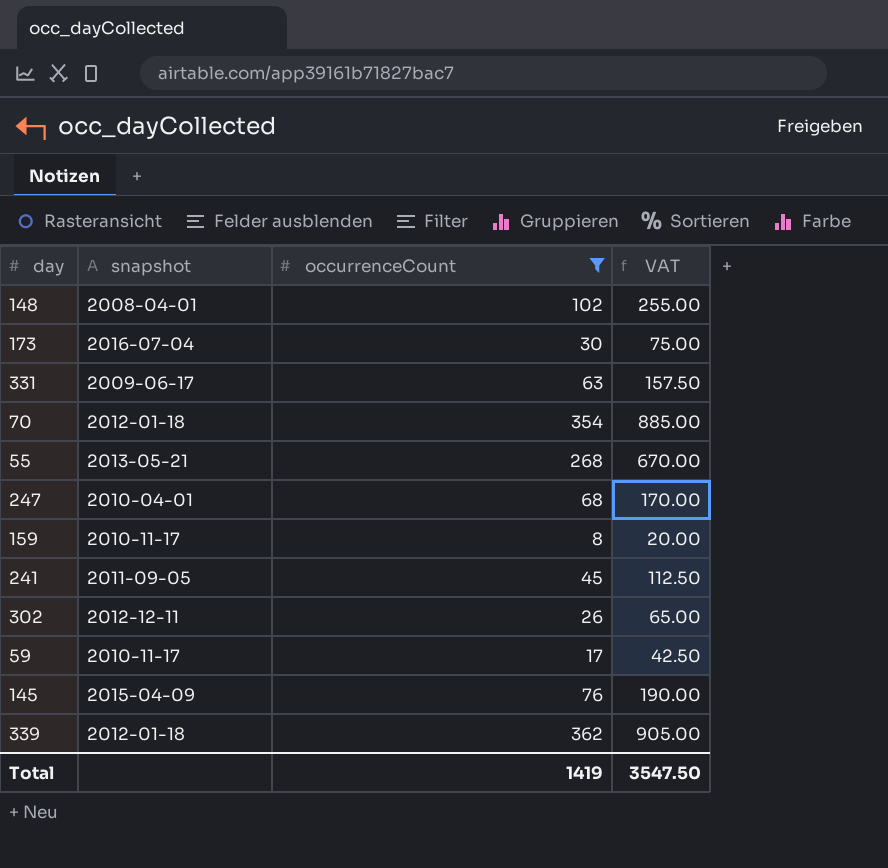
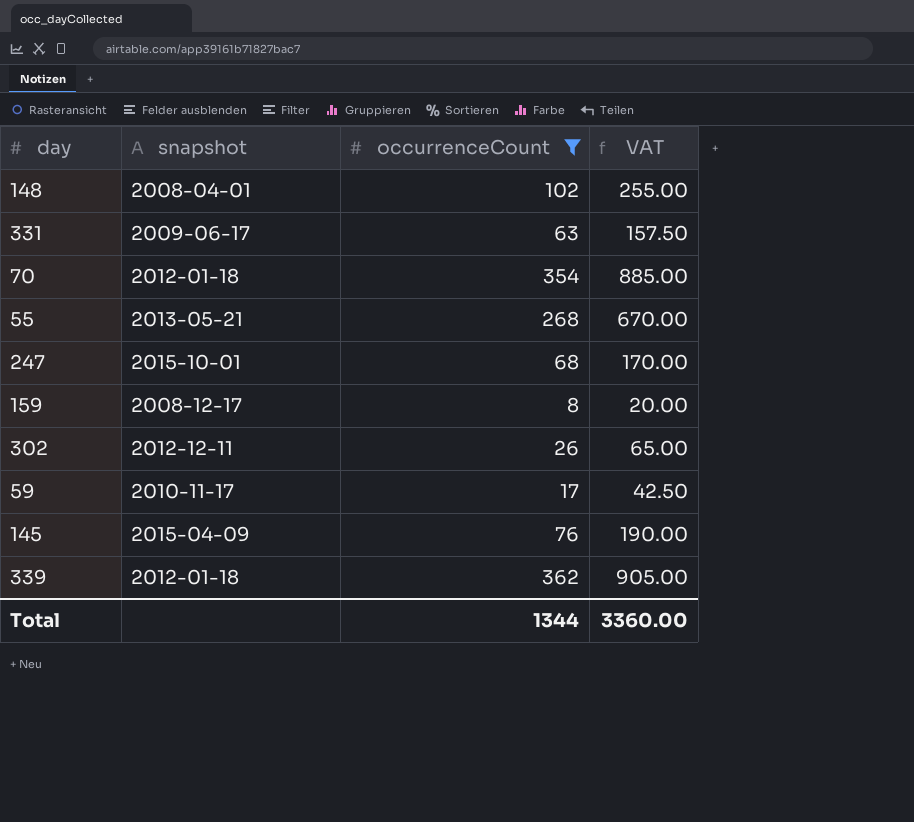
row 173: 2016-07-04 | 30 | 75.00 -> none
row 241: 2011-09-05 | 45 | 112.50 -> none
247 | snapshot: 2010-04-01 -> 2015-10-01
159 | snapshot: 2010-11-17 -> 2008-12-17
Total | occurrenceCount: 1419 -> 1344
Total | VAT: 3547.50 -> 3360.00

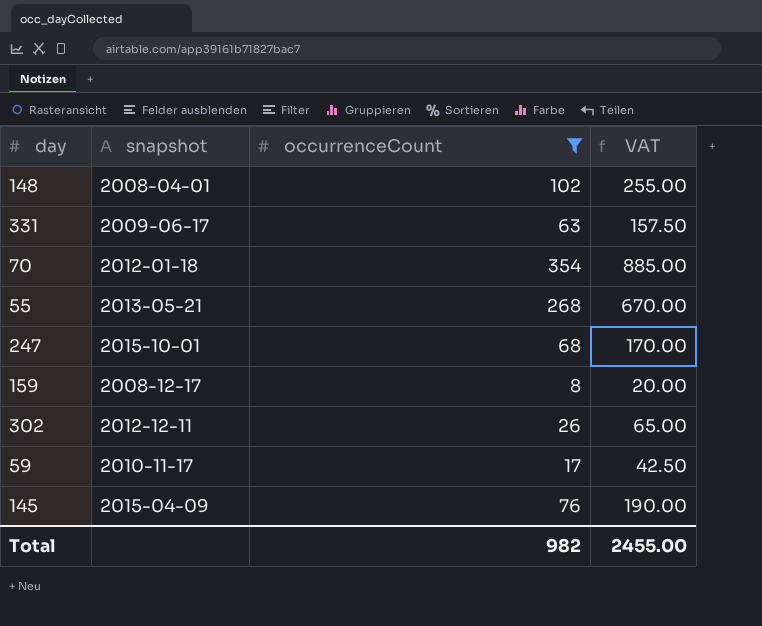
row 339: 2012-01-18 | 362 | 905.00 -> none
Total | occurrenceCount: 1344 -> 982
Total | VAT: 3360.00 -> 2455.00

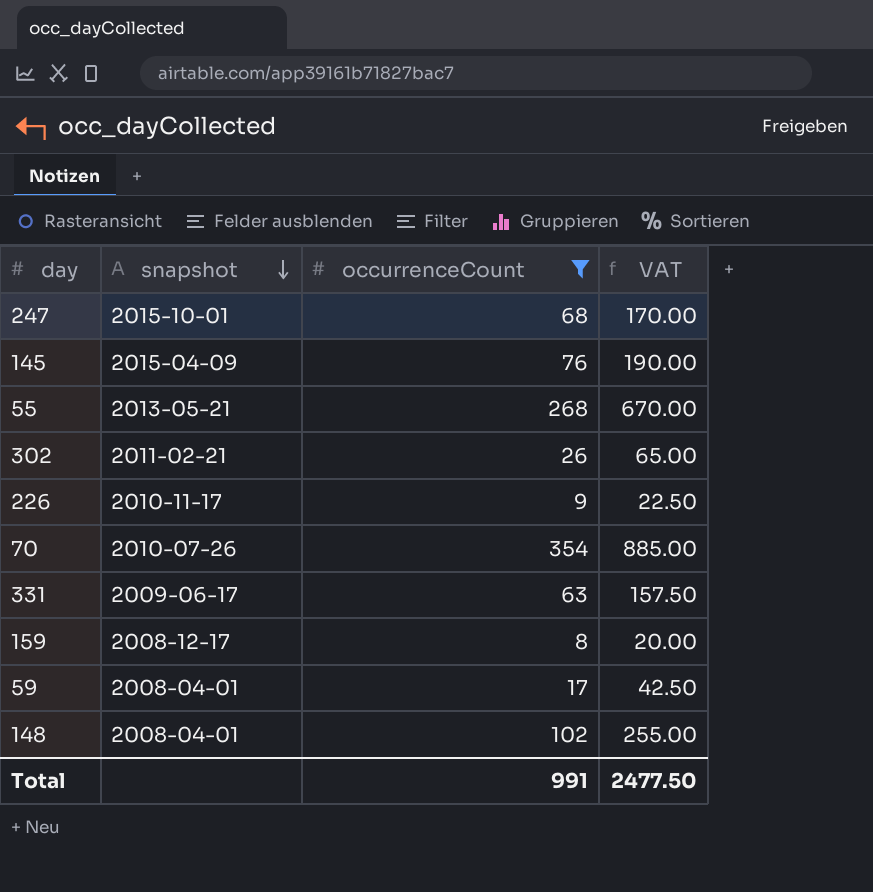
row order: none -> snapshot descending
302 | snapshot: 2012-12-11 -> 2011-02-21
row 226: none -> 2010-11-17 | 9 | 22.50
70 | snapshot: 2012-01-18 -> 2010-07-26
59 | snapshot: 2010-11-17 -> 2008-04-01
Total | occurrenceCount: 982 -> 991
Total | VAT: 2455.00 -> 2477.50

